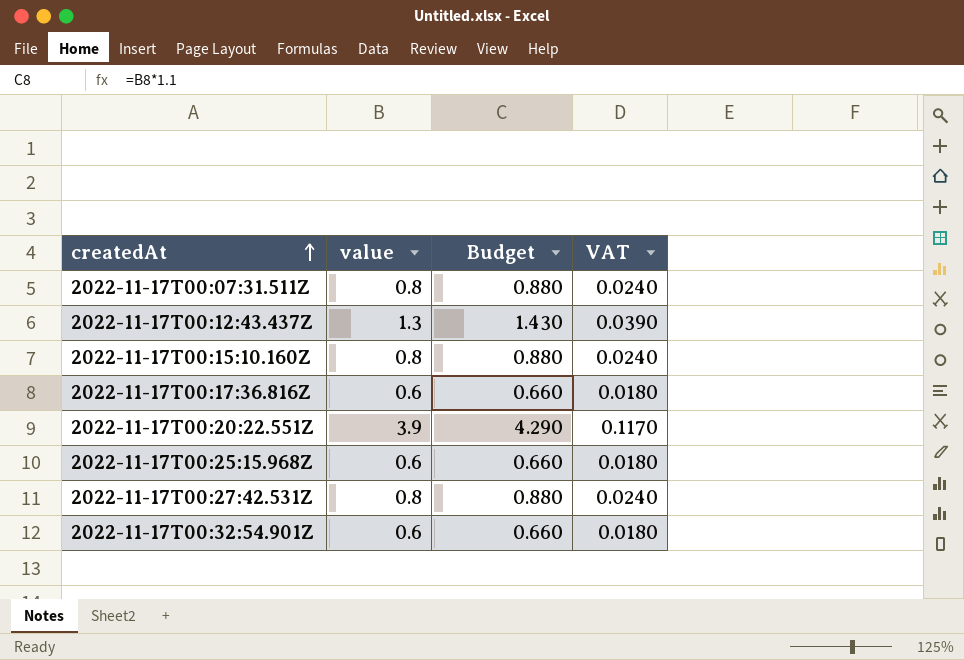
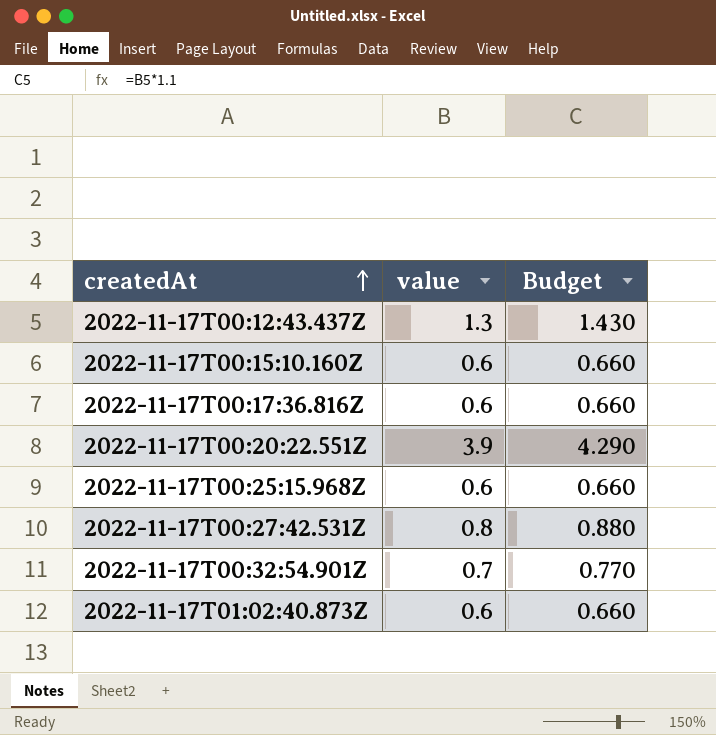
column VAT | formula: [value] * 0.03 -> none
row 2022-11-17T00:07:31.511Z: 0.8 | 0.880 | 0.0240 -> none
2022-11-17T00:15:10.160Z | value: 0.8 -> 0.6
2022-11-17T00:15:10.160Z | Budget: 0.880 -> 0.660
2022-11-17T00:32:54.901Z | value: 0.6 -> 0.7
2022-11-17T00:32:54.901Z | Budget: 0.660 -> 0.770
row 2022-11-17T01:02:40.873Z: none -> 0.6 | 0.660

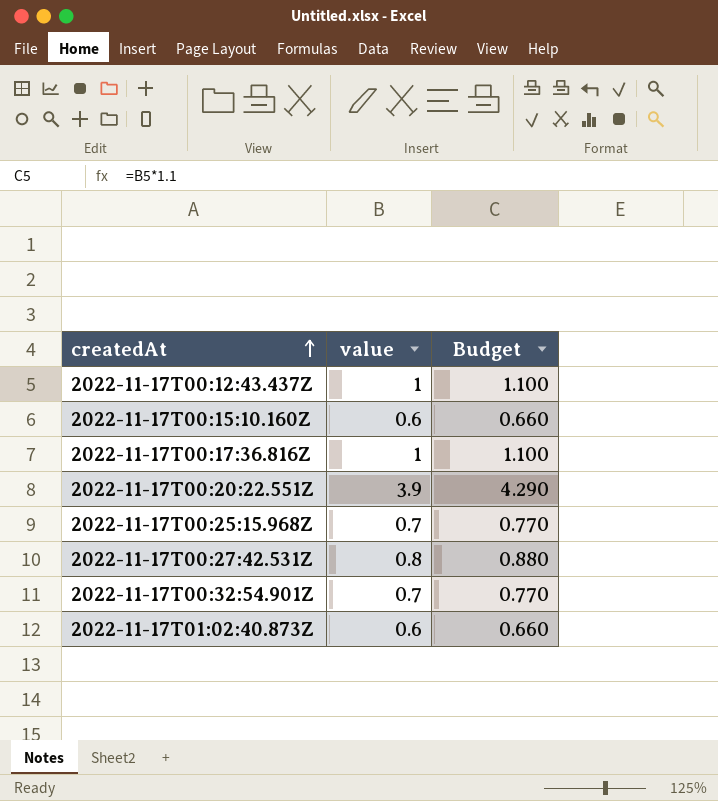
2022-11-17T00:12:43.437Z | value: 1.3 -> 1
2022-11-17T00:12:43.437Z | Budget: 1.430 -> 1.100
2022-11-17T00:17:36.816Z | value: 0.6 -> 1
2022-11-17T00:17:36.816Z | Budget: 0.660 -> 1.100
2022-11-17T00:25:15.968Z | value: 0.6 -> 0.7
2022-11-17T00:25:15.968Z | Budget: 0.660 -> 0.770

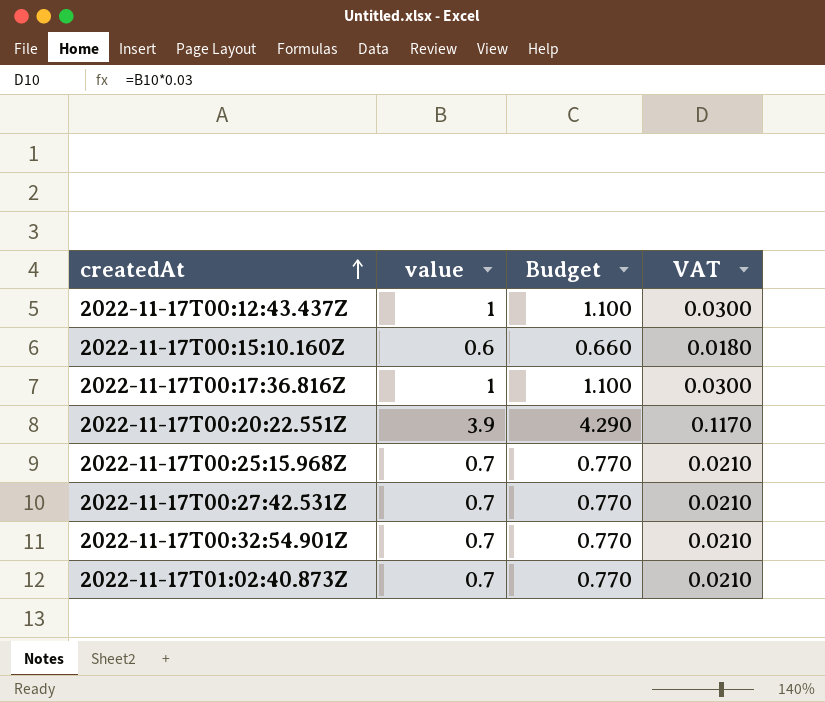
column VAT | formula: none -> [value] * 0.03
2022-11-17T00:27:42.531Z | value: 0.8 -> 0.7
2022-11-17T00:27:42.531Z | Budget: 0.880 -> 0.770
2022-11-17T01:02:40.873Z | value: 0.6 -> 0.7
2022-11-17T01:02:40.873Z | Budget: 0.660 -> 0.770

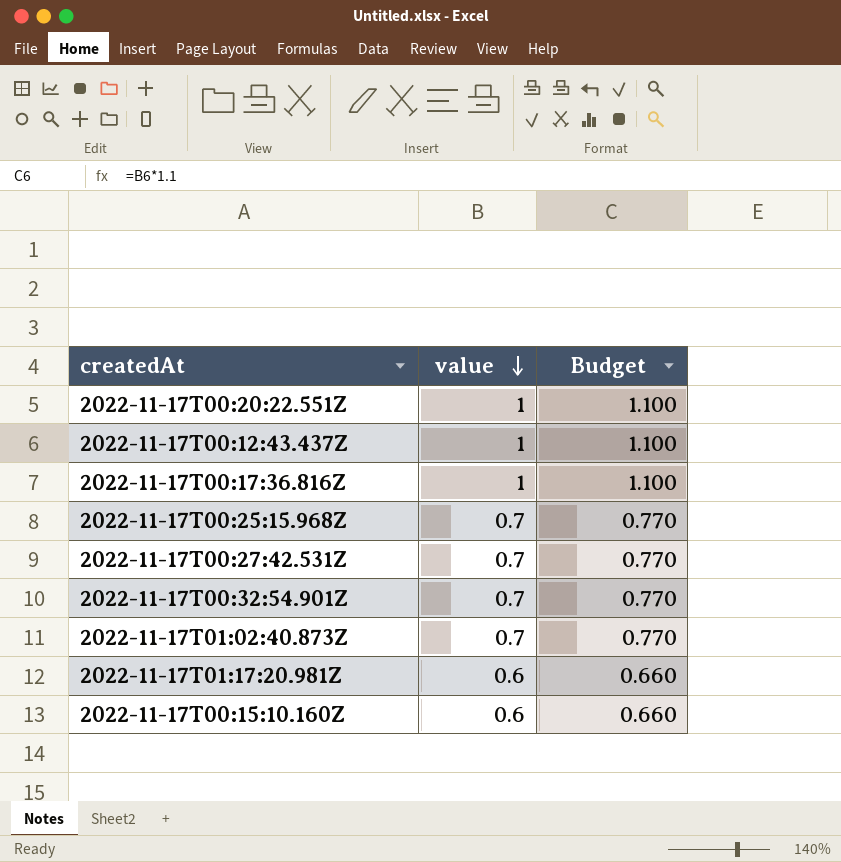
row order: createdAt ascending -> value descending
column VAT | formula: [value] * 0.03 -> none
2022-11-17T00:20:22.551Z | value: 3.9 -> 1
2022-11-17T00:20:22.551Z | Budget: 4.290 -> 1.100
row 2022-11-17T01:17:20.981Z: none -> 0.6 | 0.660

